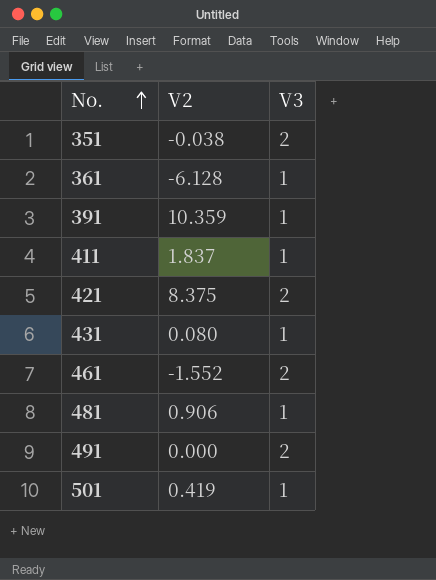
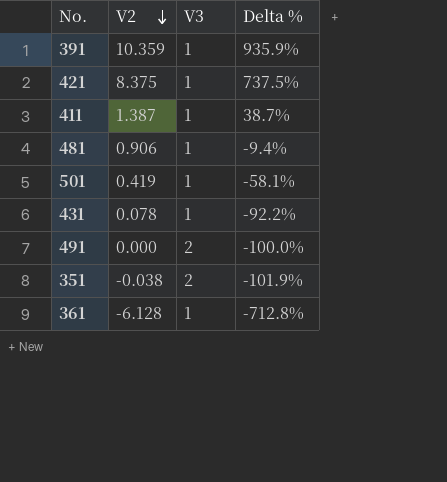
row order: No. ascending -> V2 descending
column Delta % | formula: none -> ([V2] - [V3]) / [V3]
row 461: -1.552 | 2 -> none
421 | V3: 2 -> 1
411 | V2: 1.837 -> 1.387
431 | V2: 0.080 -> 0.078

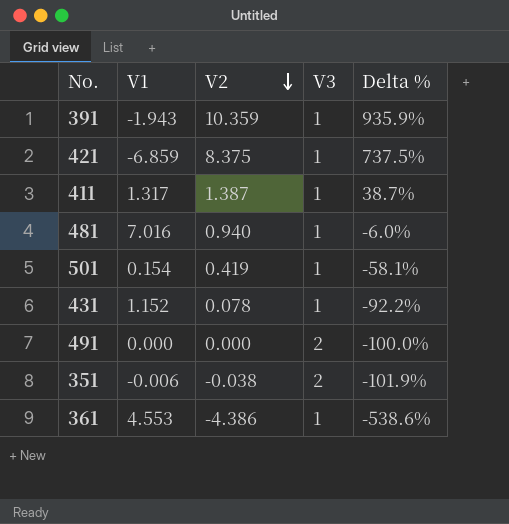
column V1 | position: none -> 2
481 | V2: 0.906 -> 0.940
481 | Delta %: -9.4% -> -6.0%
361 | V2: -6.128 -> -4.386
361 | Delta %: -712.8% -> -538.6%

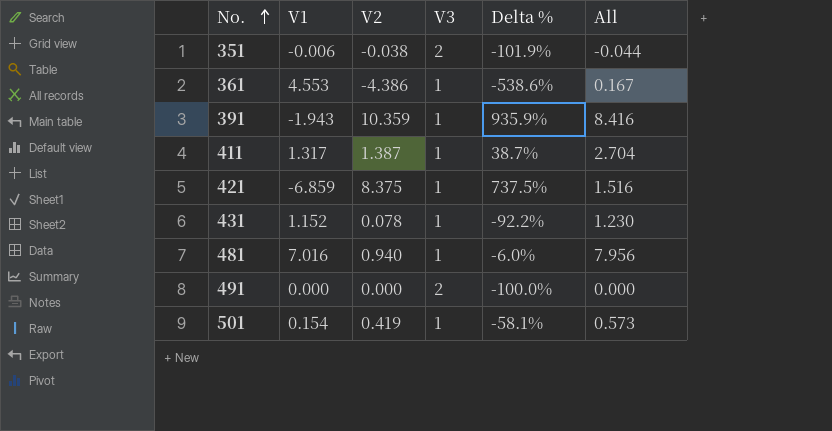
row order: V2 descending -> No. ascending
column All | formula: none -> [V1] + [V2]

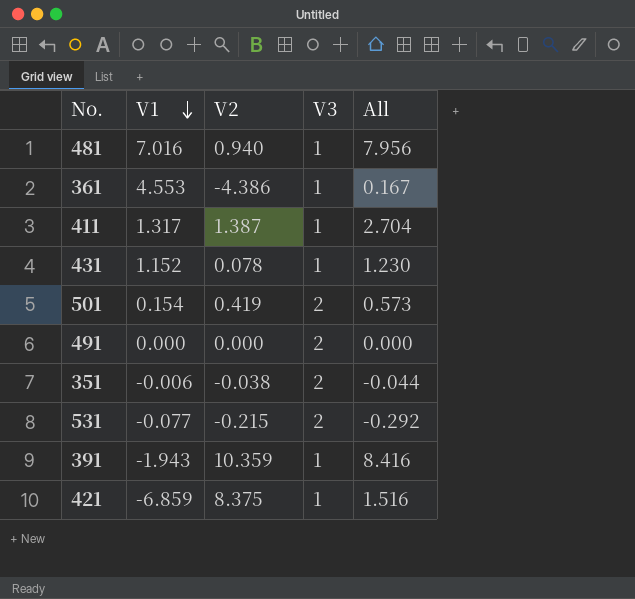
row order: No. ascending -> V1 descending
column Delta % | formula: ([V2] - [V3]) / [V3] -> none
501 | V3: 1 -> 2
row 531: none -> -0.077 | -0.215 | 2 | -0.292

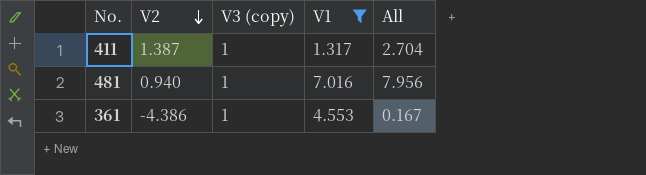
filter: none -> V1 >= 1.317
row order: V1 descending -> V2 descending
column name: V3 -> V3 (copy)
column V1 | position: 2 -> 4

